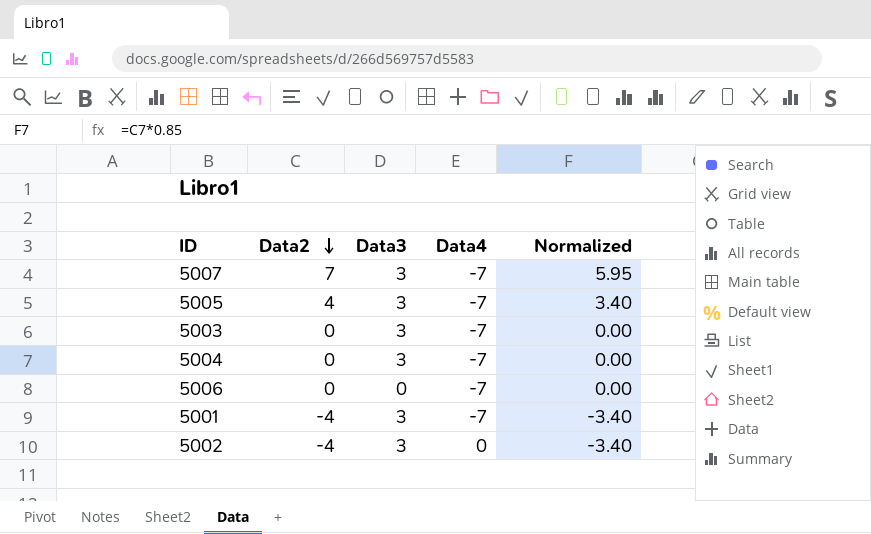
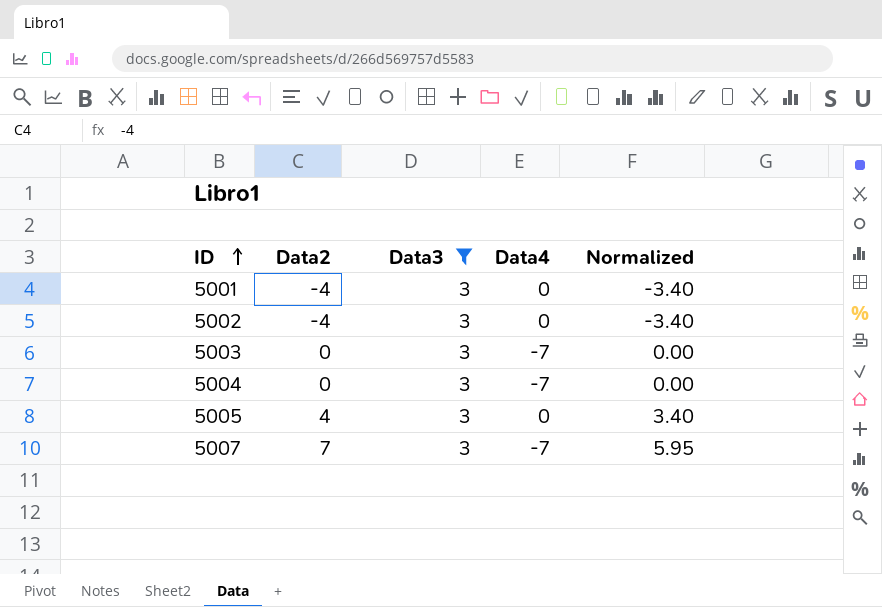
filter: none -> Data3 = 3
row order: Data2 descending -> ID ascending
5001 | Data4: -7 -> 0
5005 | Data4: -7 -> 0

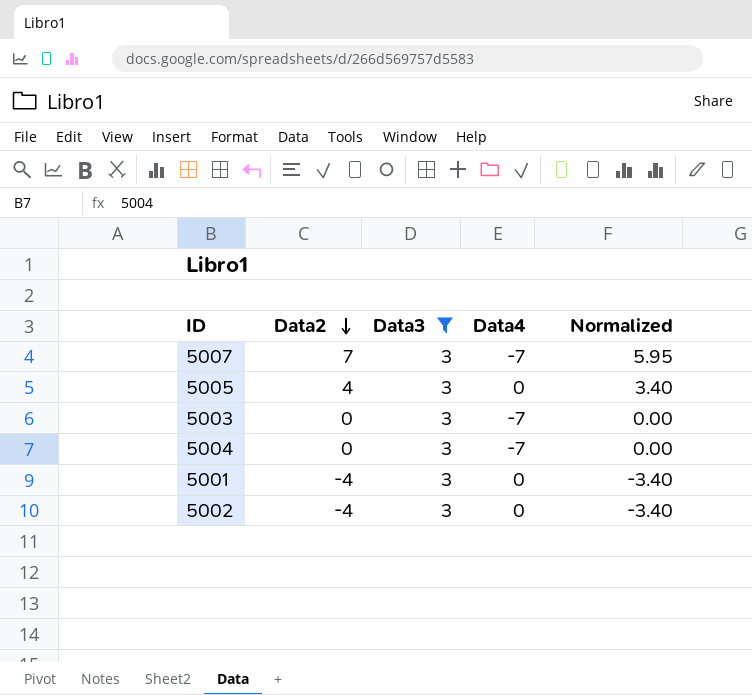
row order: ID ascending -> Data2 descending

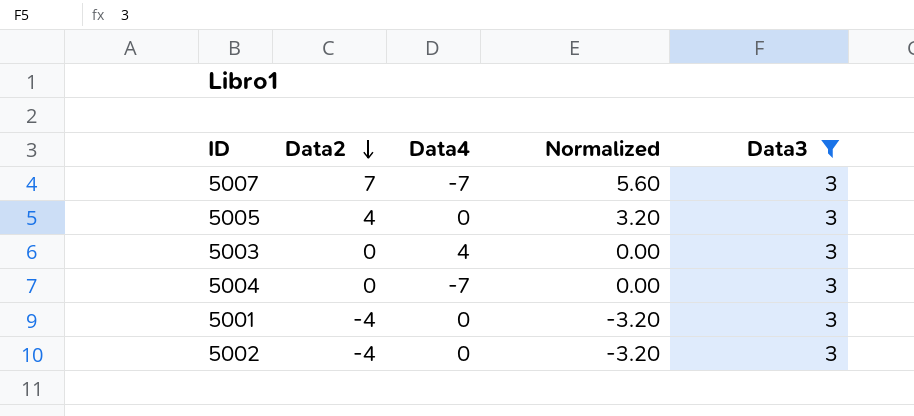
column Normalized | formula: [Data2] * 0.85 -> [Data2] * 0.8
column Data3 | position: 3 -> 5
5003 | Data4: -7 -> 4

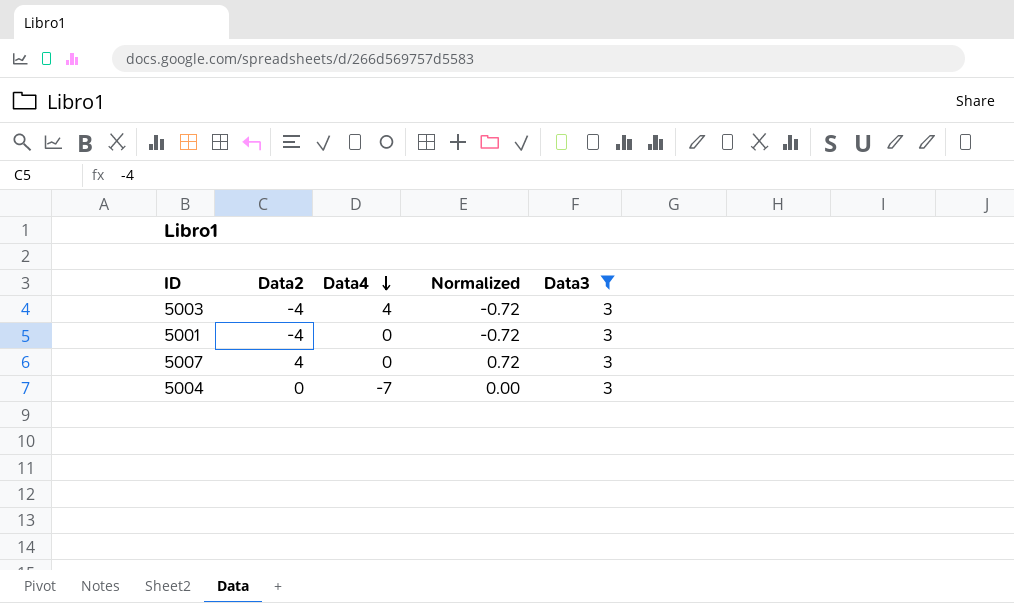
row order: Data2 descending -> Data4 descending
column Normalized | formula: [Data2] * 0.8 -> [Data2] * 0.18
row 5005: 4 | 0 | 3.20 | 3 -> none
row 5002: -4 | 0 | -3.20 | 3 -> none
5003 | Data2: 0 -> -4
5007 | Data2: 7 -> 4
5007 | Data4: -7 -> 0

